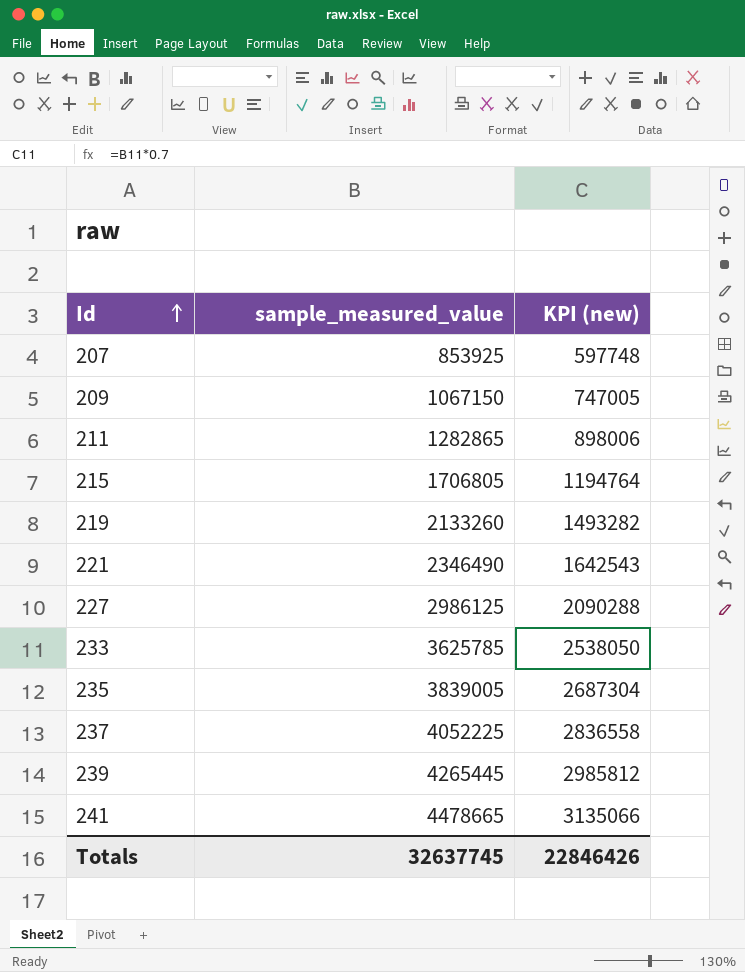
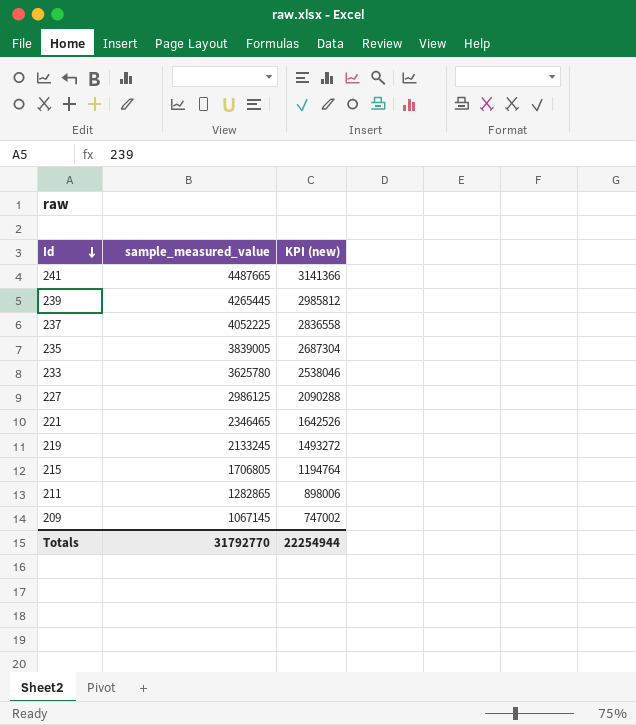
row order: Id ascending -> Id descending
row 207: 853925 | 597748 -> none
241 | sample_measured_value: 4478665 -> 4487665
241 | KPI (new): 3135066 -> 3141366
233 | sample_measured_value: 3625785 -> 3625780
233 | KPI (new): 2538050 -> 2538046
221 | sample_measured_value: 2346490 -> 2346465
221 | KPI (new): 1642543 -> 1642526
219 | sample_measured_value: 2133260 -> 2133245
219 | KPI (new): 1493282 -> 1493272
209 | sample_measured_value: 1067150 -> 1067145
209 | KPI (new): 747005 -> 747002
Totals | sample_measured_value: 32637745 -> 31792770
Totals | KPI (new): 22846426 -> 22254944

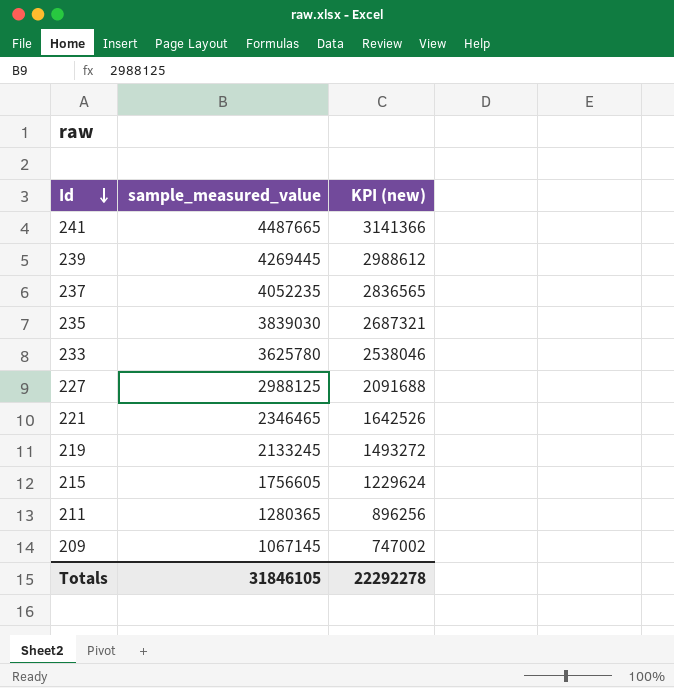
239 | sample_measured_value: 4265445 -> 4269445
239 | KPI (new): 2985812 -> 2988612
237 | sample_measured_value: 4052225 -> 4052235
237 | KPI (new): 2836558 -> 2836565
235 | sample_measured_value: 3839005 -> 3839030
235 | KPI (new): 2687304 -> 2687321
227 | sample_measured_value: 2986125 -> 2988125
227 | KPI (new): 2090288 -> 2091688
215 | sample_measured_value: 1706805 -> 1756605
215 | KPI (new): 1194764 -> 1229624
211 | sample_measured_value: 1282865 -> 1280365
211 | KPI (new): 898006 -> 896256
Totals | sample_measured_value: 31792770 -> 31846105
Totals | KPI (new): 22254944 -> 22292278

